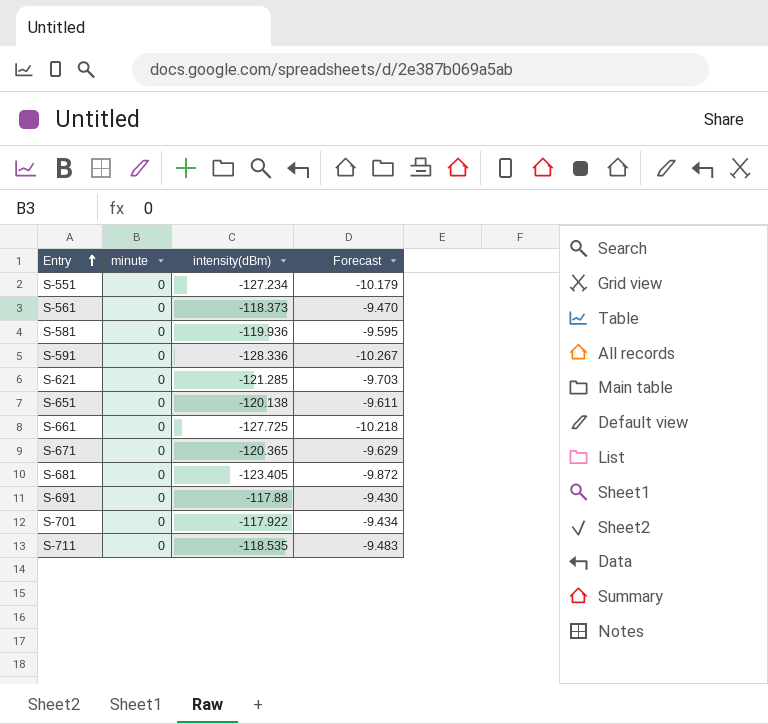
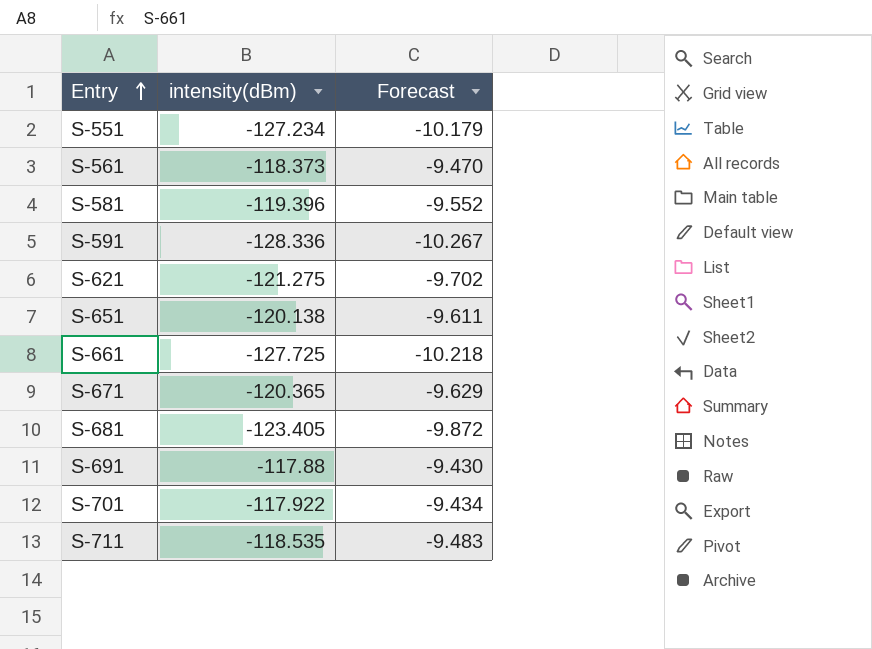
column minute | position: 2 -> none
S-581 | intensity(dBm): -119.936 -> -119.396
S-581 | Forecast: -9.595 -> -9.552
S-621 | intensity(dBm): -121.285 -> -121.275
S-621 | Forecast: -9.703 -> -9.702

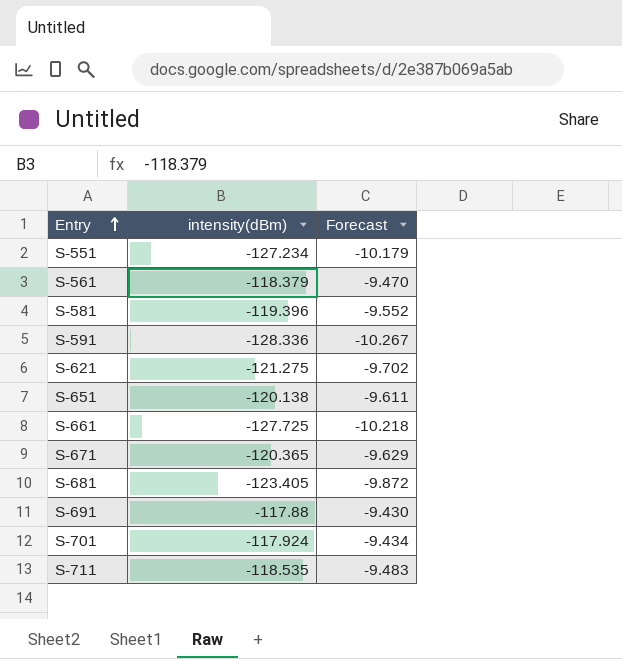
S-561 | intensity(dBm): -118.373 -> -118.379
S-701 | intensity(dBm): -117.922 -> -117.924

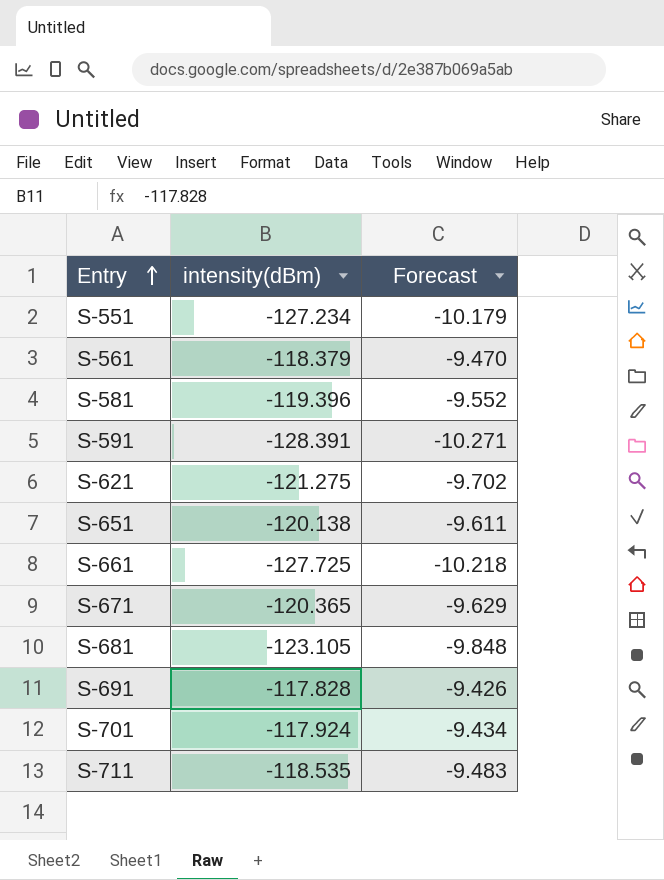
S-591 | intensity(dBm): -128.336 -> -128.391
S-591 | Forecast: -10.267 -> -10.271
S-681 | intensity(dBm): -123.405 -> -123.105
S-681 | Forecast: -9.872 -> -9.848
S-691 | intensity(dBm): -117.88 -> -117.828
S-691 | Forecast: -9.430 -> -9.426

